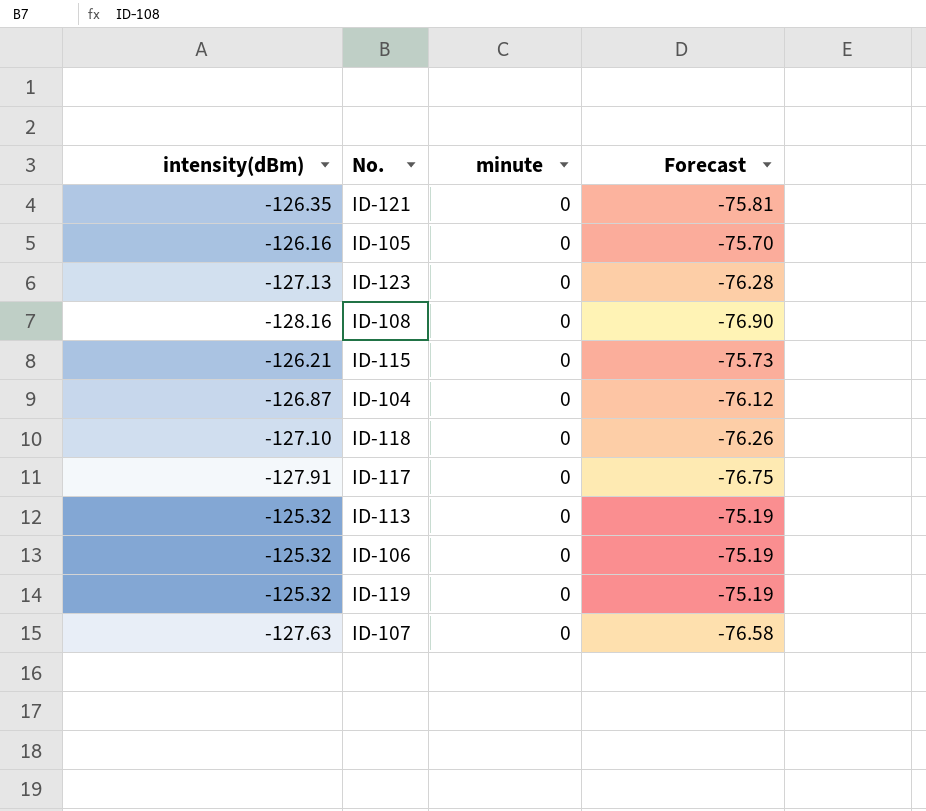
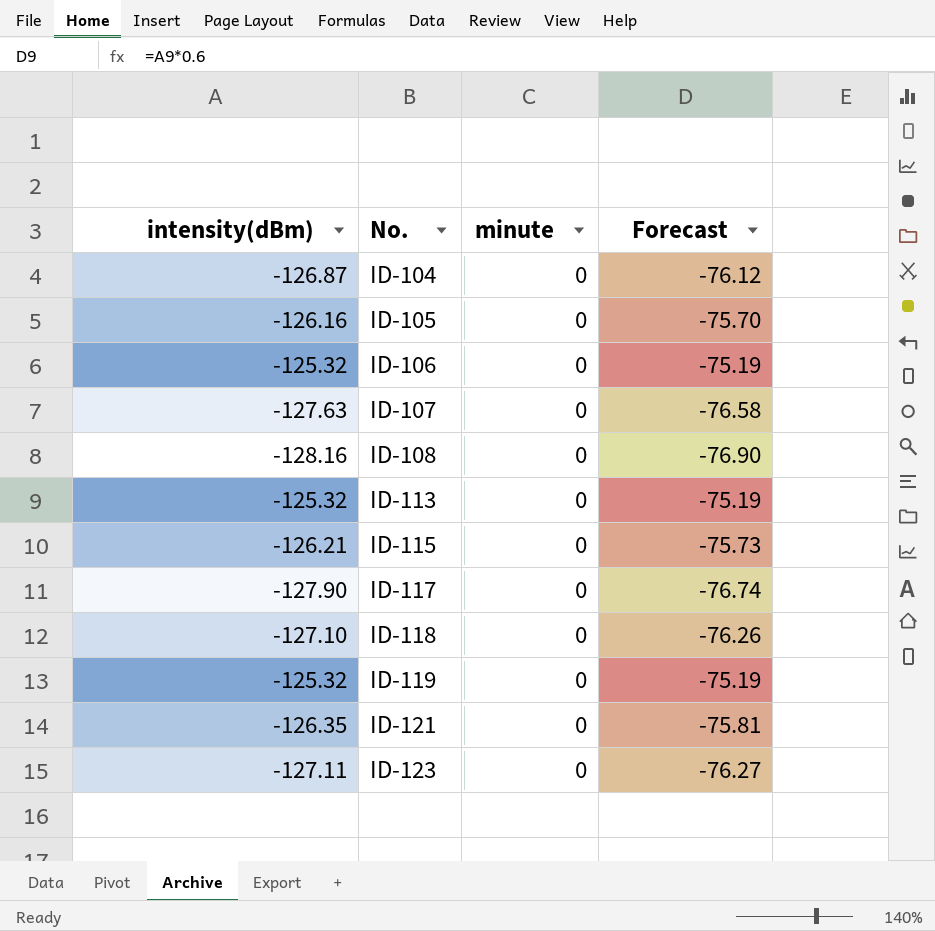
row order: none -> No. ascending
ID-117 | intensity(dBm): -127.91 -> -127.90
ID-117 | Forecast: -76.75 -> -76.74
ID-123 | intensity(dBm): -127.13 -> -127.11
ID-123 | Forecast: -76.28 -> -76.27

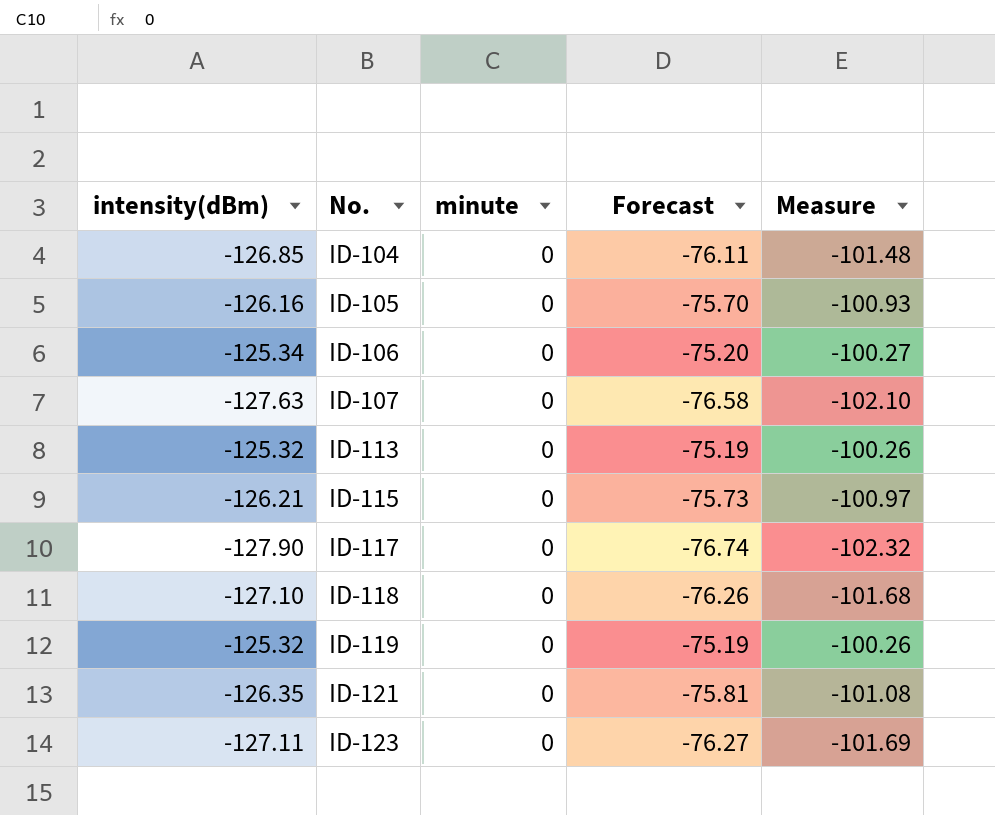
column Measure | formula: none -> [intensity(dBm)] * 0.8
row ID-108: -128.16 | 0 | -76.90 -> none
ID-104 | intensity(dBm): -126.87 -> -126.85
ID-104 | Forecast: -76.12 -> -76.11
ID-106 | intensity(dBm): -125.32 -> -125.34
ID-106 | Forecast: -75.19 -> -75.20

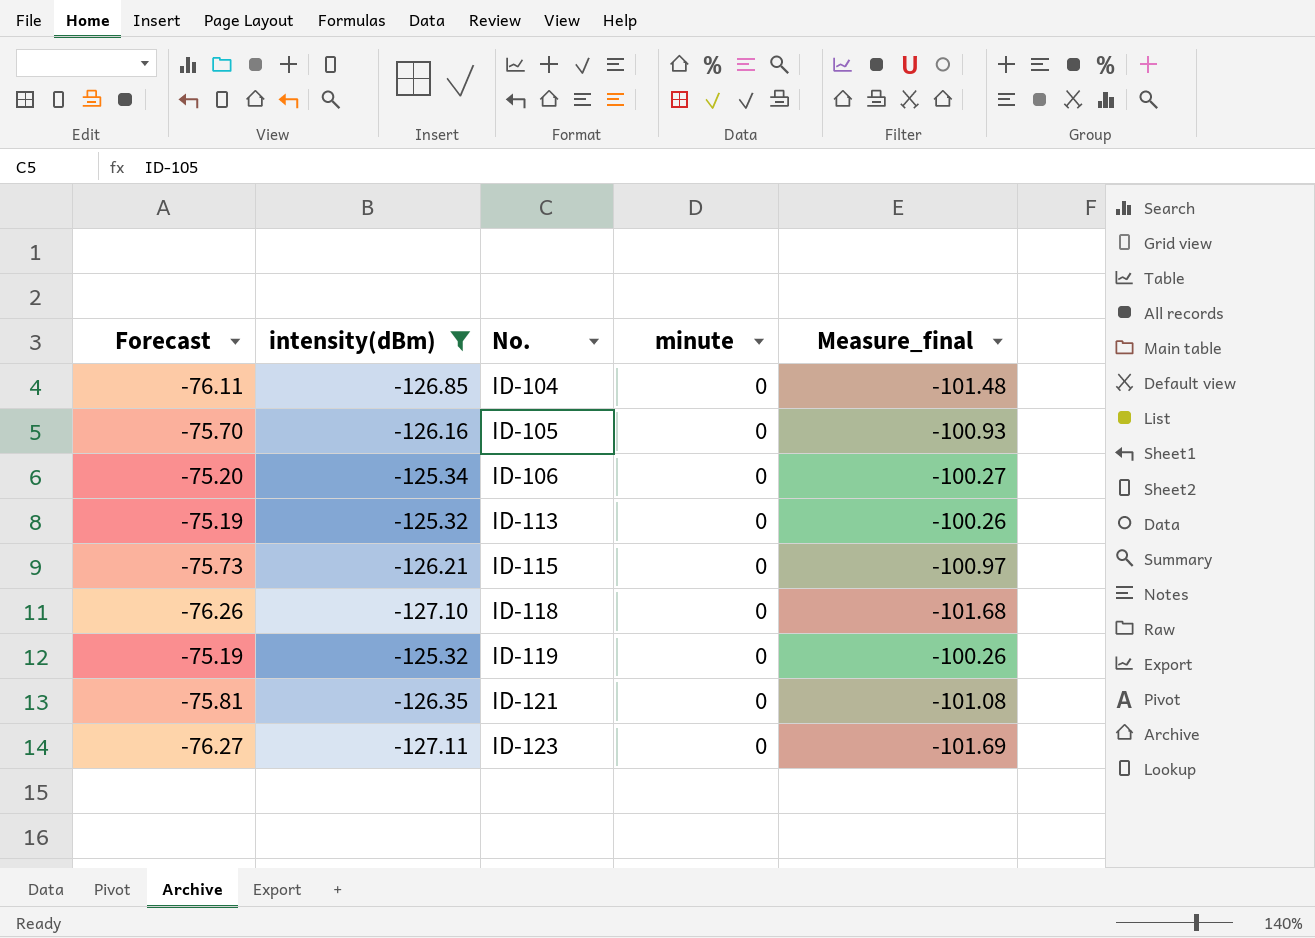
filter: none -> intensity(dBm) >= -127.11
column Forecast | position: 4 -> 1
column name: Measure -> Measure_final

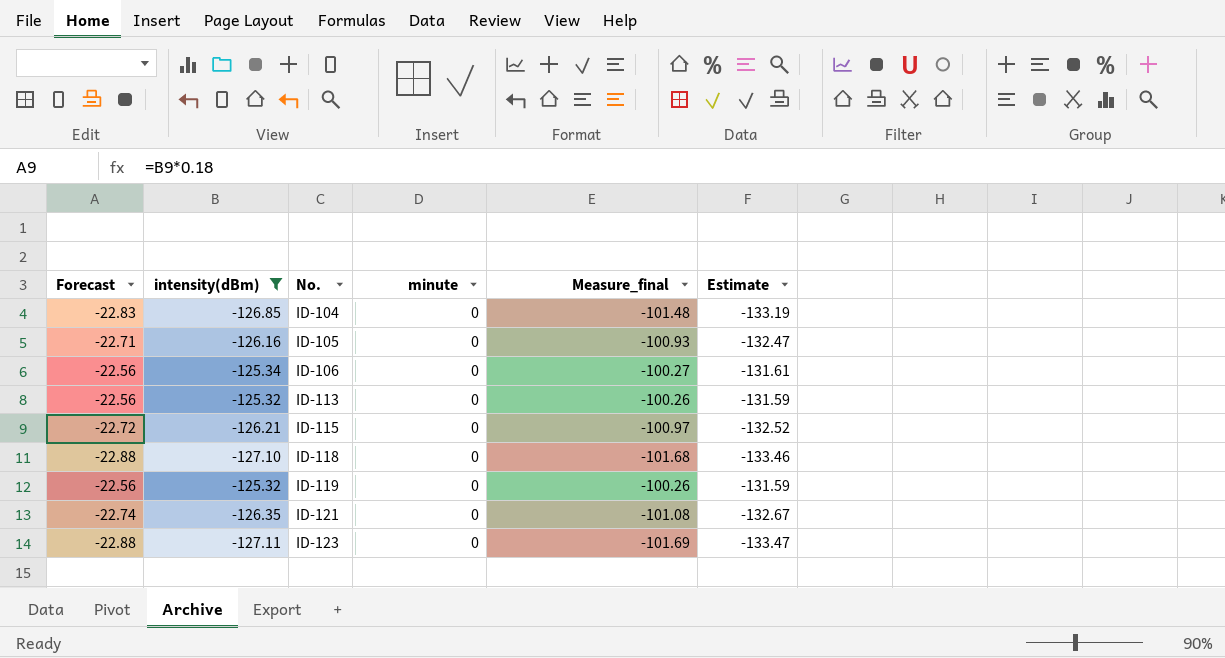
column Forecast | formula: [intensity(dBm)] * 0.6 -> [intensity(dBm)] * 0.18
column Estimate | formula: none -> [intensity(dBm)] * 1.05

